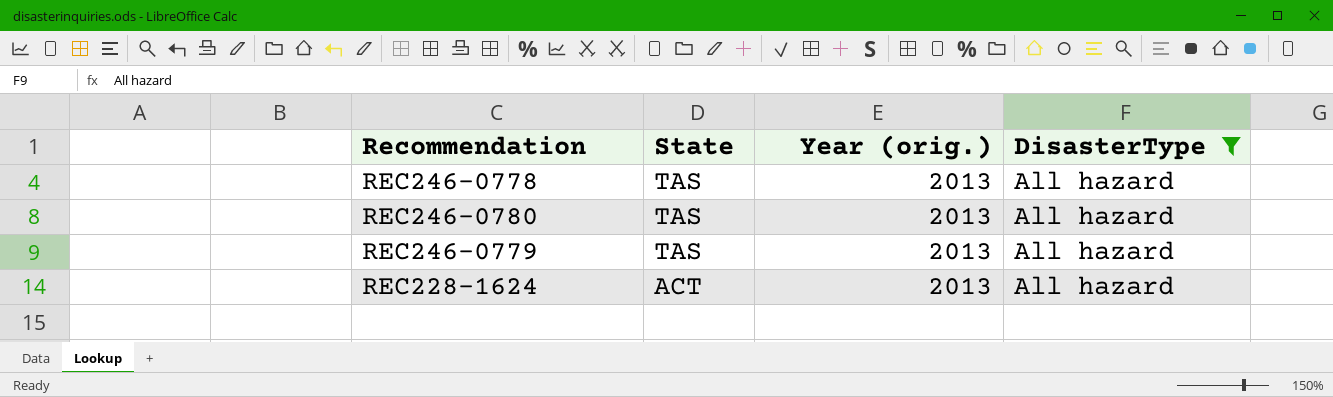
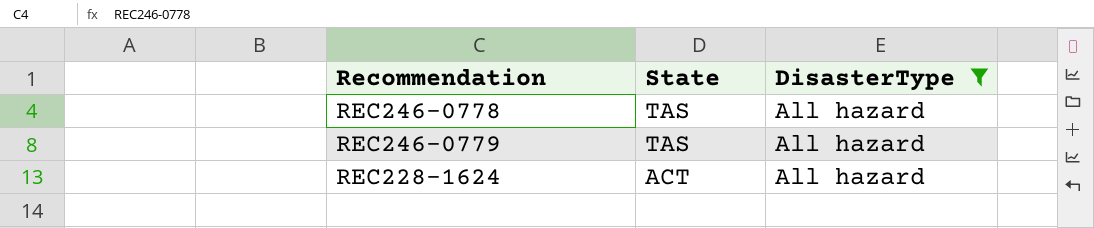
column Year (orig.) | position: 3 -> none
row REC246-0780: TAS | 2013 | All hazard -> none

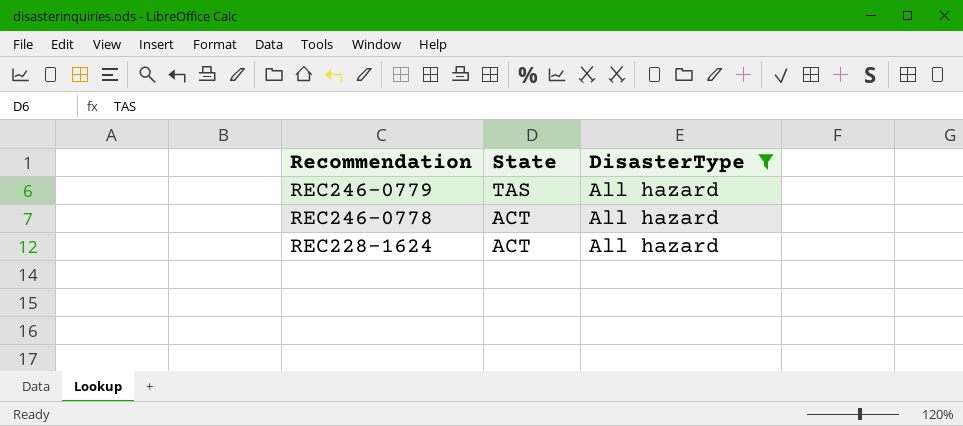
row order: State descending -> Recommendation descending
REC246-0778 | State: TAS -> ACT

